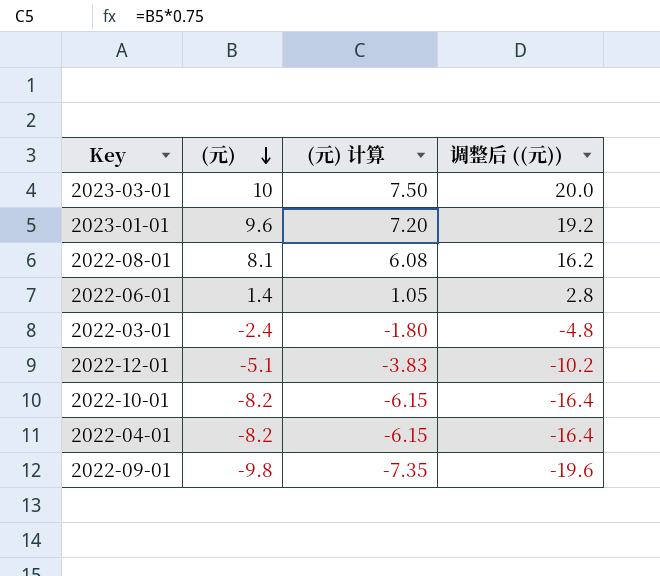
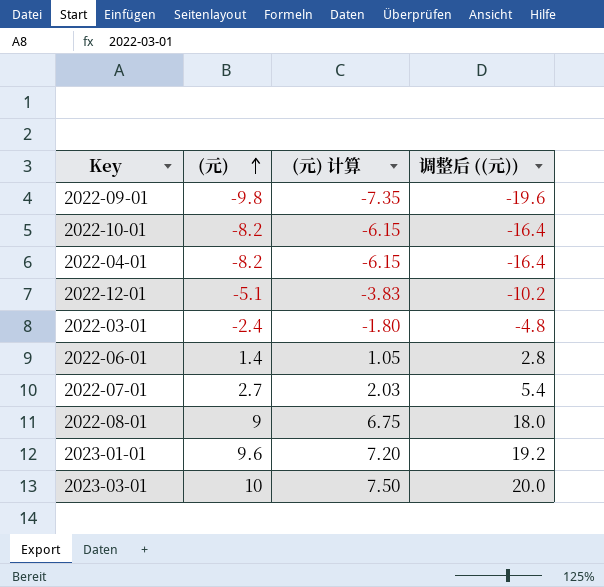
row order: (元) descending -> (元) ascending
row 2022-07-01: none -> 2.7 | 2.03 | 5.4
2022-08-01 | (元): 8.1 -> 9
2022-08-01 | (元) 计算: 6.08 -> 6.75
2022-08-01 | 调整后 ((元)): 16.2 -> 18.0

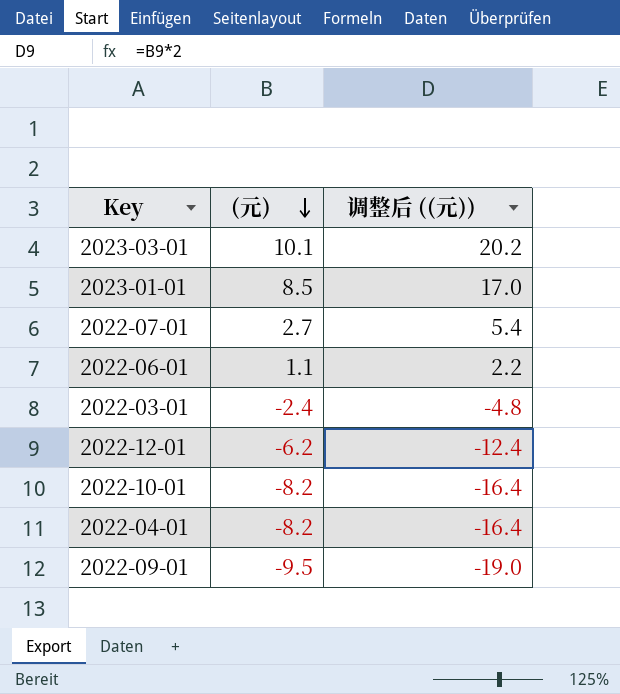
row order: (元) ascending -> (元) descending
column (元) 计算 | formula: [(元)] * 0.75 -> none
row 2022-08-01: 9 | 6.75 | 18.0 -> none
2023-03-01 | (元): 10 -> 10.1
2023-03-01 | 调整后 ((元)): 20.0 -> 20.2
2023-01-01 | (元): 9.6 -> 8.5
2023-01-01 | 调整后 ((元)): 19.2 -> 17.0
2022-06-01 | (元): 1.4 -> 1.1
2022-06-01 | 调整后 ((元)): 2.8 -> 2.2
2022-12-01 | (元): -5.1 -> -6.2
2022-12-01 | 调整后 ((元)): -10.2 -> -12.4
2022-09-01 | (元): -9.8 -> -9.5
2022-09-01 | 调整后 ((元)): -19.6 -> -19.0

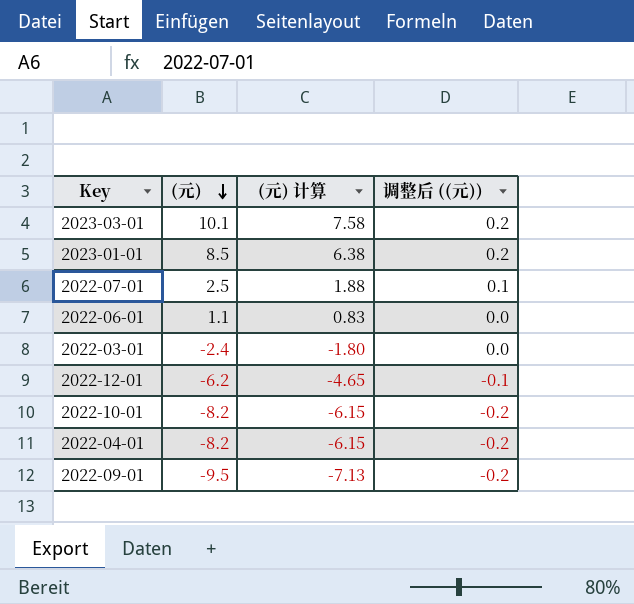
column (元) 计算 | formula: none -> [(元)] * 0.75
column 调整后 ((元)) | formula: [(元)] * 2 -> [(元)] * 0.02
2022-07-01 | (元): 2.7 -> 2.5

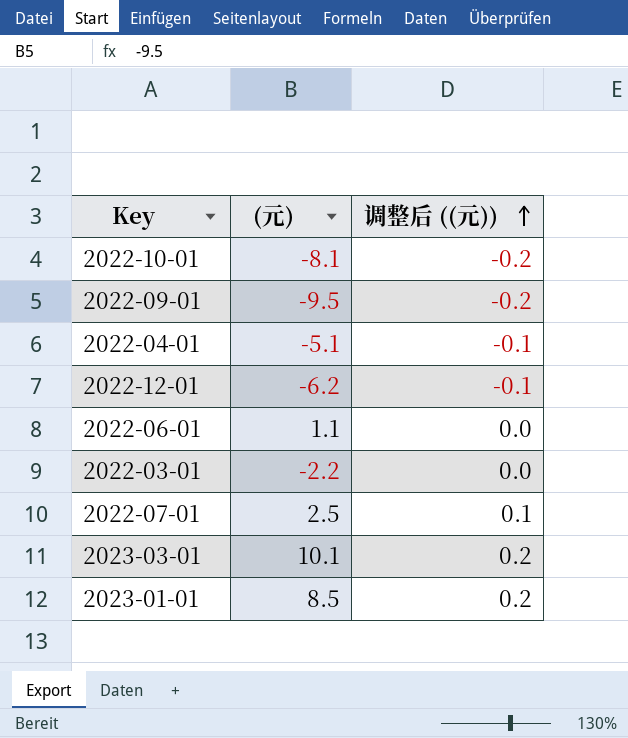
row order: (元) descending -> 调整后 ((元)) ascending
column (元) 计算 | formula: [(元)] * 0.75 -> none
2022-10-01 | (元): -8.2 -> -8.1
2022-04-01 | (元): -8.2 -> -5.1
2022-04-01 | 调整后 ((元)): -0.2 -> -0.1
2022-03-01 | (元): -2.4 -> -2.2

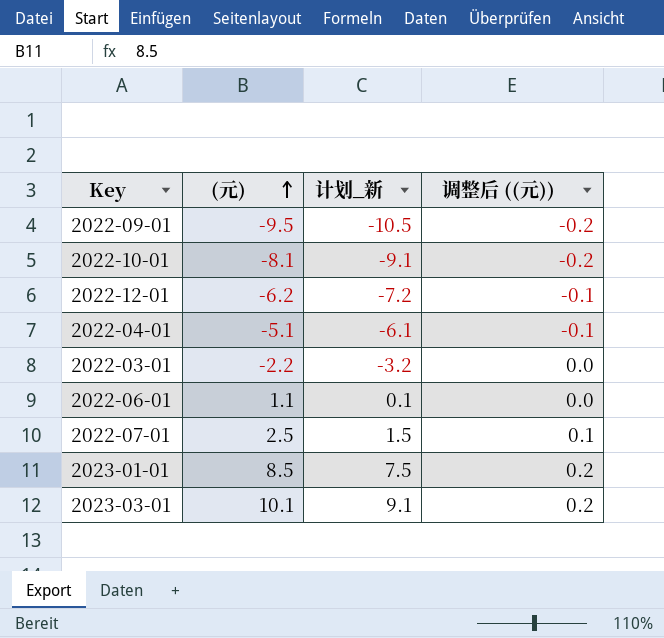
row order: 调整后 ((元)) ascending -> (元) ascending
column 计划_新 | formula: none -> [(元)] - 1

